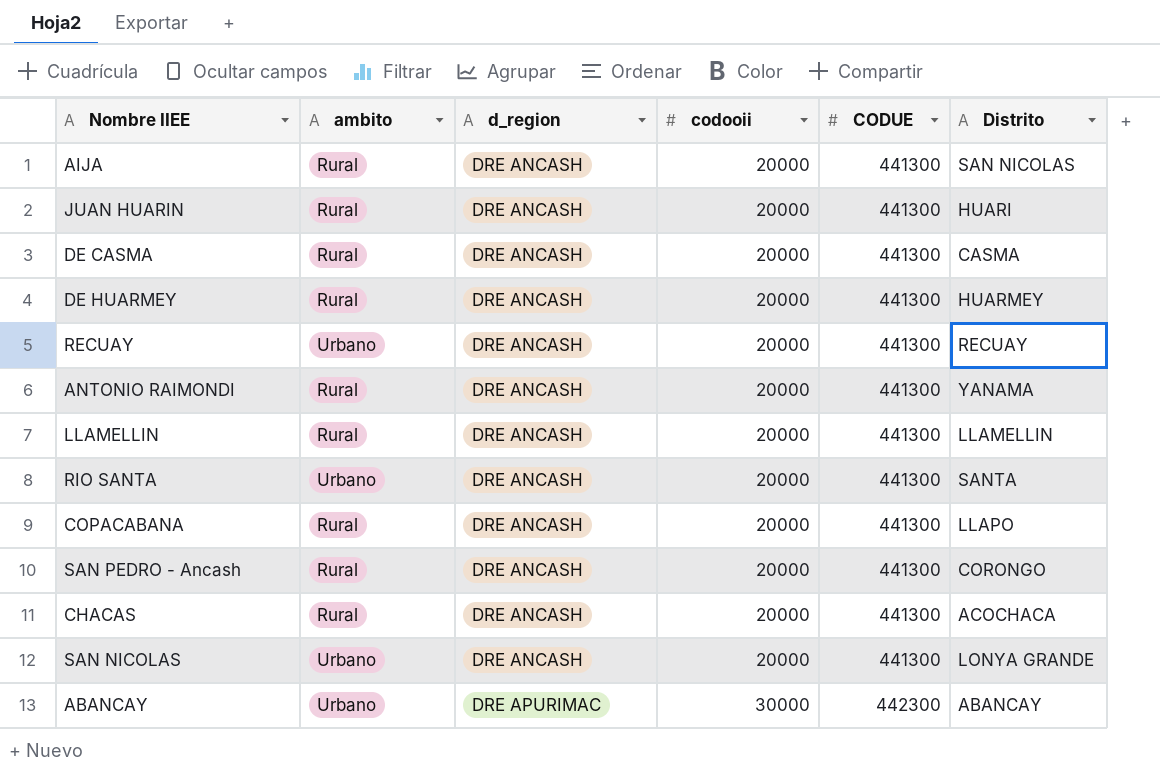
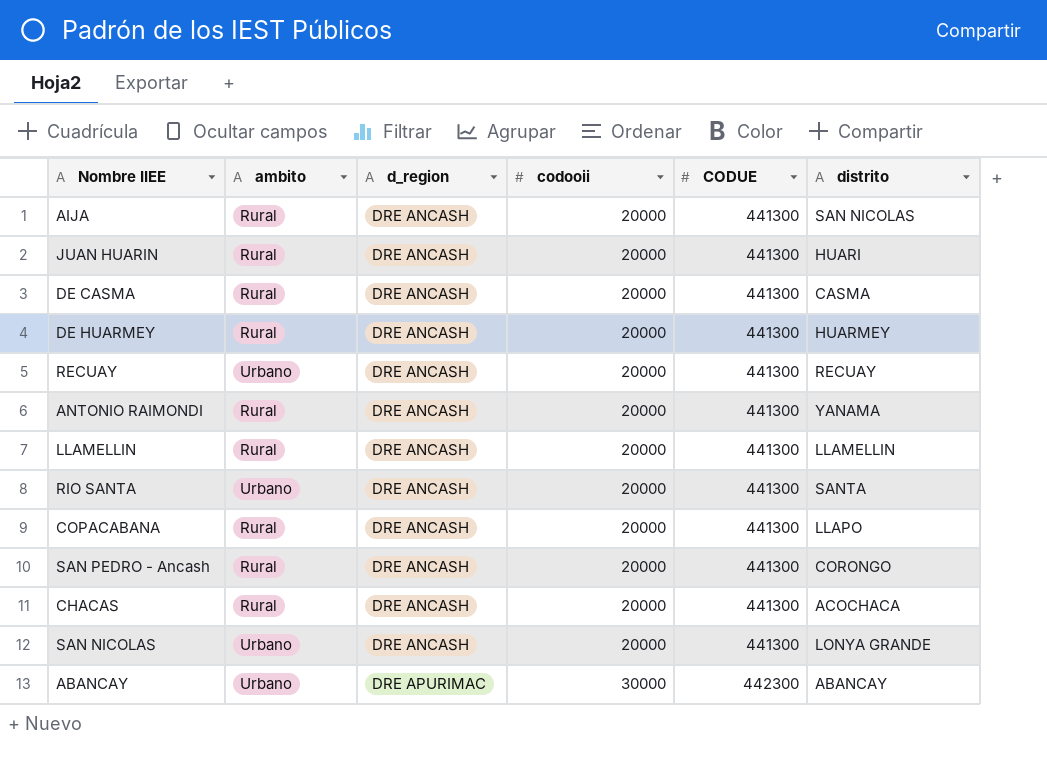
column name: Distrito -> distrito

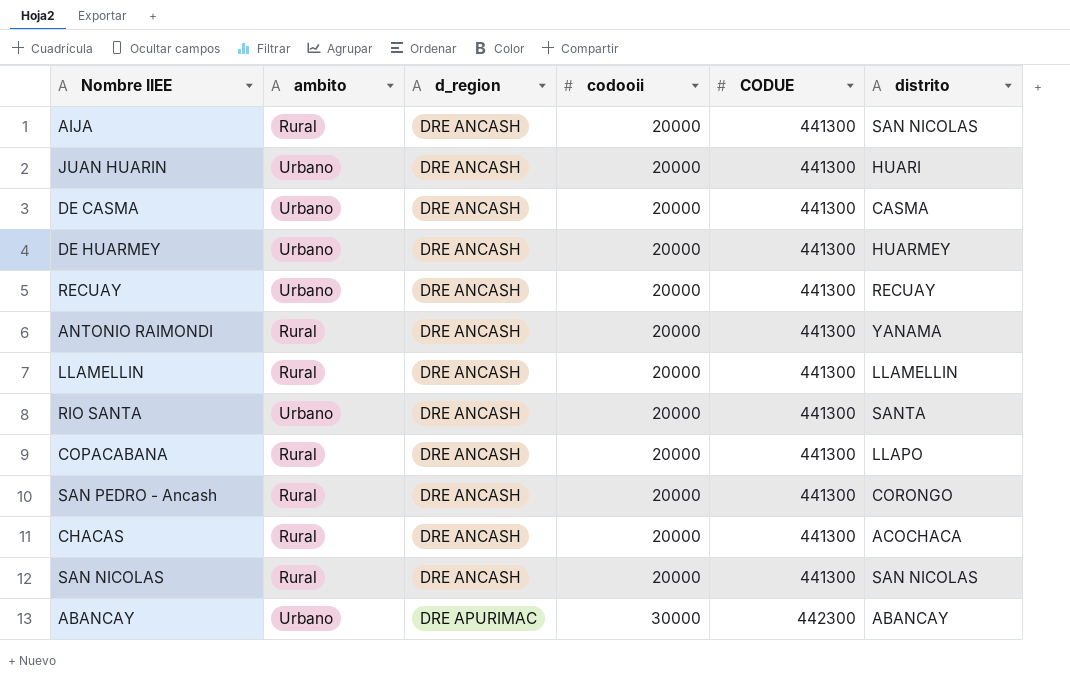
JUAN HUARIN | ambito: Rural -> Urbano
DE CASMA | ambito: Rural -> Urbano
DE HUARMEY | ambito: Rural -> Urbano
SAN NICOLAS | ambito: Urbano -> Rural
SAN NICOLAS | distrito: LONYA GRANDE -> SAN NICOLAS

